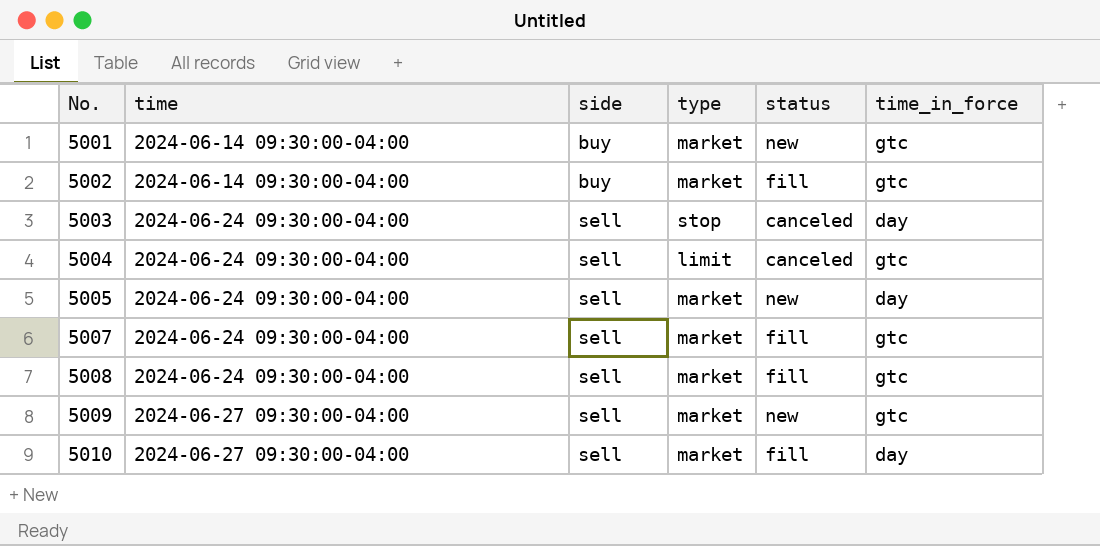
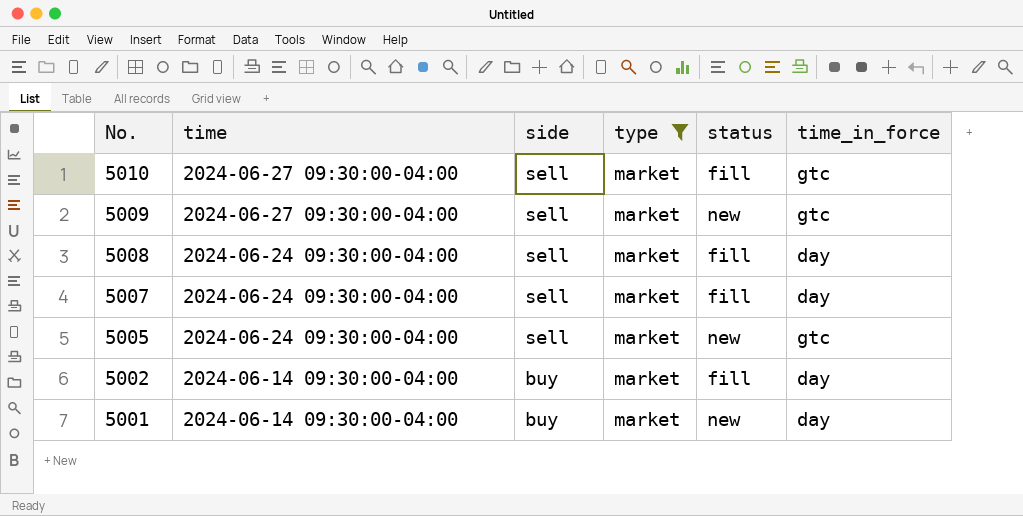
filter: none -> type = market
row order: No. ascending -> No. descending
5010 | time_in_force: day -> gtc
5008 | time_in_force: gtc -> day
5007 | time_in_force: gtc -> day
5005 | time_in_force: day -> gtc
5002 | time_in_force: gtc -> day
5001 | time_in_force: gtc -> day

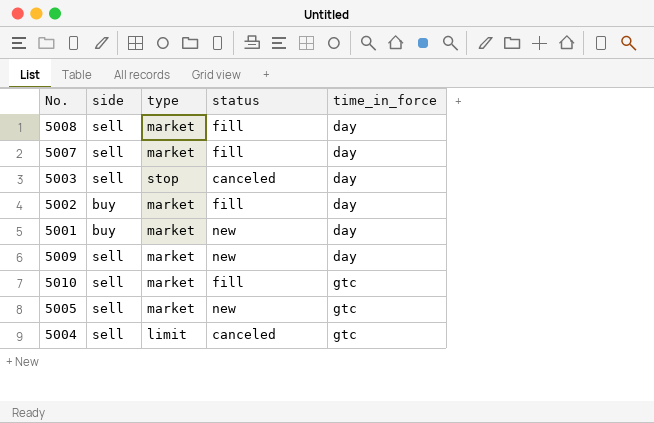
filter: type = market -> none
row order: No. descending -> time_in_force ascending
column time | position: 2 -> none
5009 | time_in_force: gtc -> day

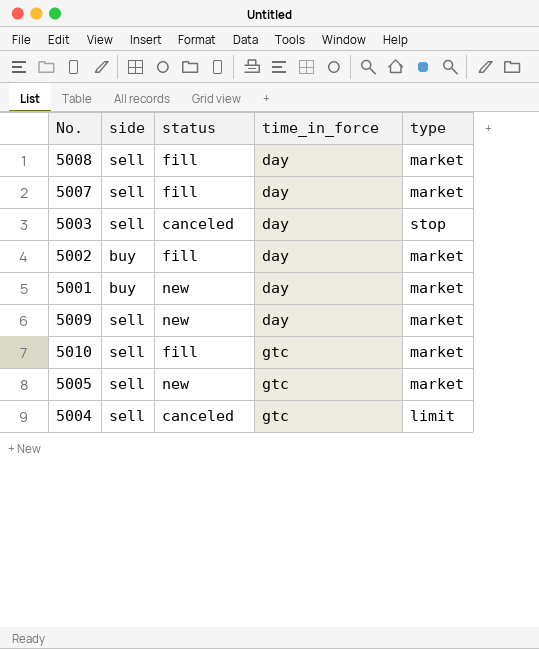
column type | position: 3 -> 5

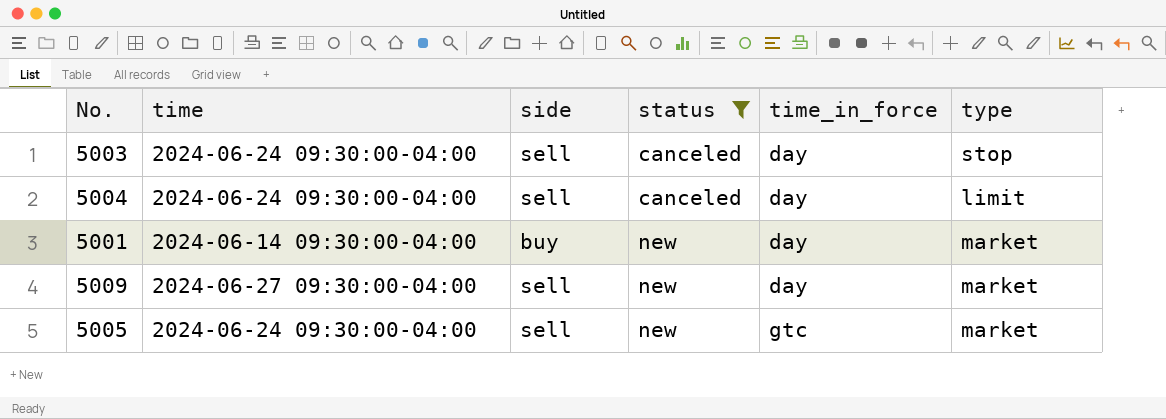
filter: none -> status != fill
row order: time_in_force ascending -> status ascending
column time | position: none -> 2
5004 | time_in_force: gtc -> day

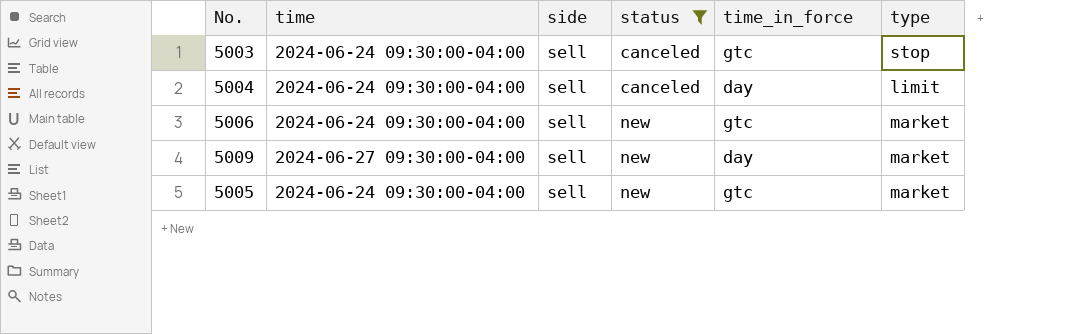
row 5001: 2024-06-14 09:30:00-04:00 | buy | new | day | market -> none
5003 | time_in_force: day -> gtc
row 5006: none -> 2024-06-24 09:30:00-04:00 | sell | new | gtc | market

